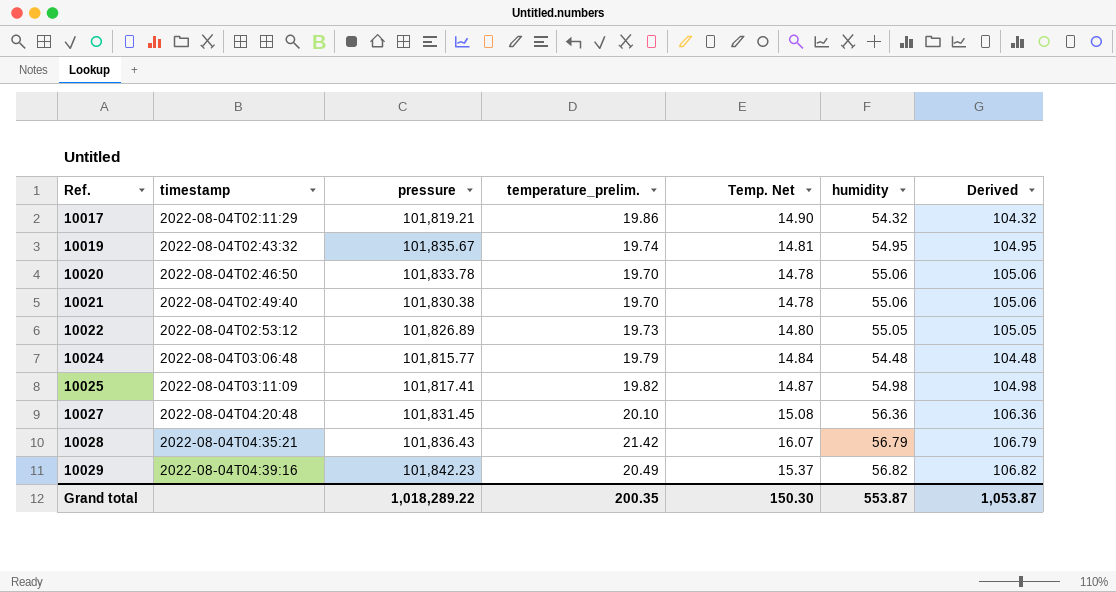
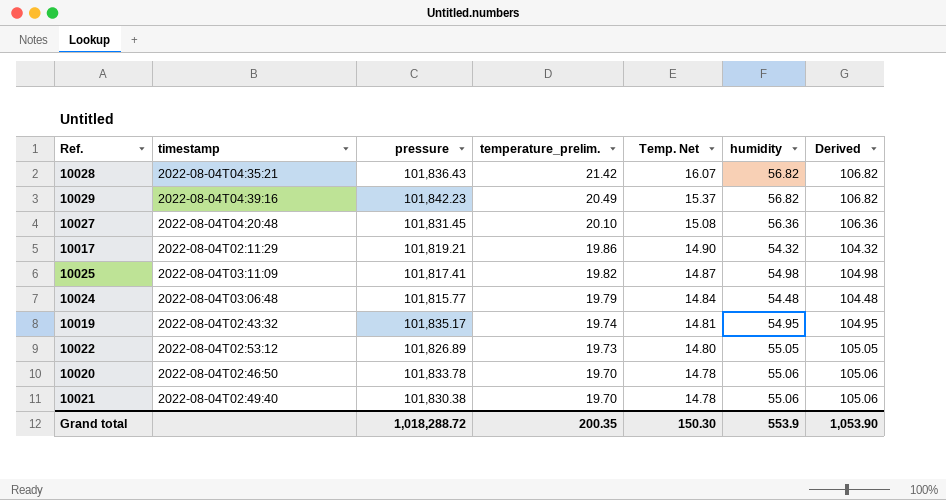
row order: Ref. ascending -> temperature_prelim. descending
10028 | humidity: 56.79 -> 56.82
10028 | Derived: 106.79 -> 106.82
10019 | pressure: 101,835.67 -> 101,835.17
Grand total | pressure: 1,018,289.22 -> 1,018,288.72
Grand total | humidity: 553.87 -> 553.9
Grand total | Derived: 1,053.87 -> 1,053.90

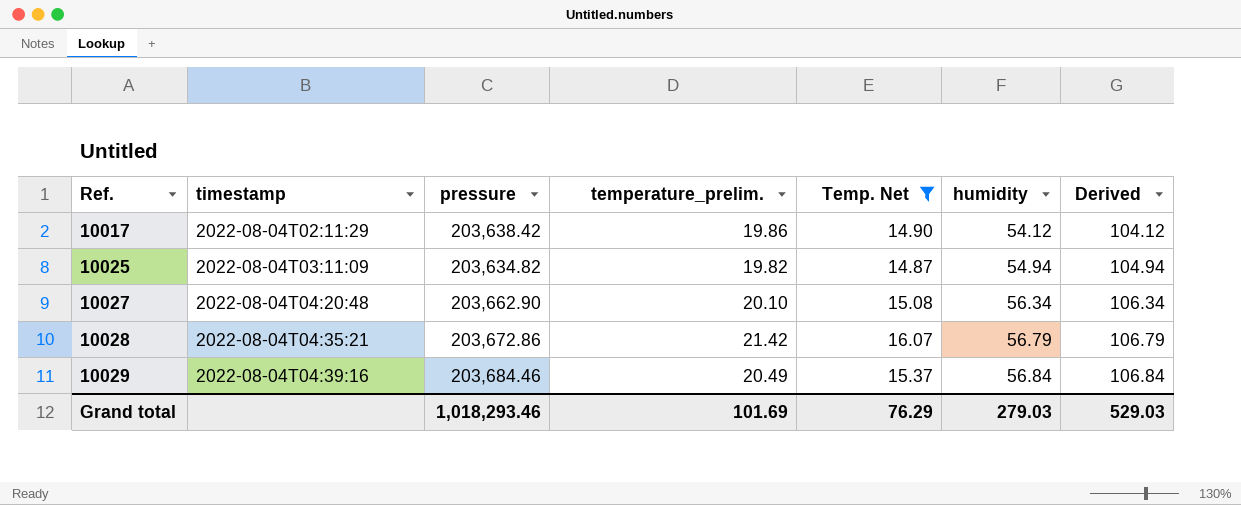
filter: none -> Temp. Net >= 14.87
row order: temperature_prelim. descending -> Ref. ascending
10017 | pressure: 101,819.21 -> 203,638.42
10017 | humidity: 54.32 -> 54.12
10017 | Derived: 104.32 -> 104.12
10025 | pressure: 101,817.41 -> 203,634.82
10025 | humidity: 54.98 -> 54.94
10025 | Derived: 104.98 -> 104.94
10027 | pressure: 101,831.45 -> 203,662.90
10027 | humidity: 56.36 -> 56.34
10027 | Derived: 106.36 -> 106.34
10028 | pressure: 101,836.43 -> 203,672.86
10028 | humidity: 56.82 -> 56.79
10028 | Derived: 106.82 -> 106.79
10029 | pressure: 101,842.23 -> 203,684.46
10029 | humidity: 56.82 -> 56.84
10029 | Derived: 106.82 -> 106.84
Grand total | pressure: 1,018,288.72 -> 1,018,293.46
Grand total | temperature_prelim.: 200.35 -> 101.69
Grand total | Temp. Net: 150.30 -> 76.29
Grand total | humidity: 553.9 -> 279.03
Grand total | Derived: 1,053.90 -> 529.03

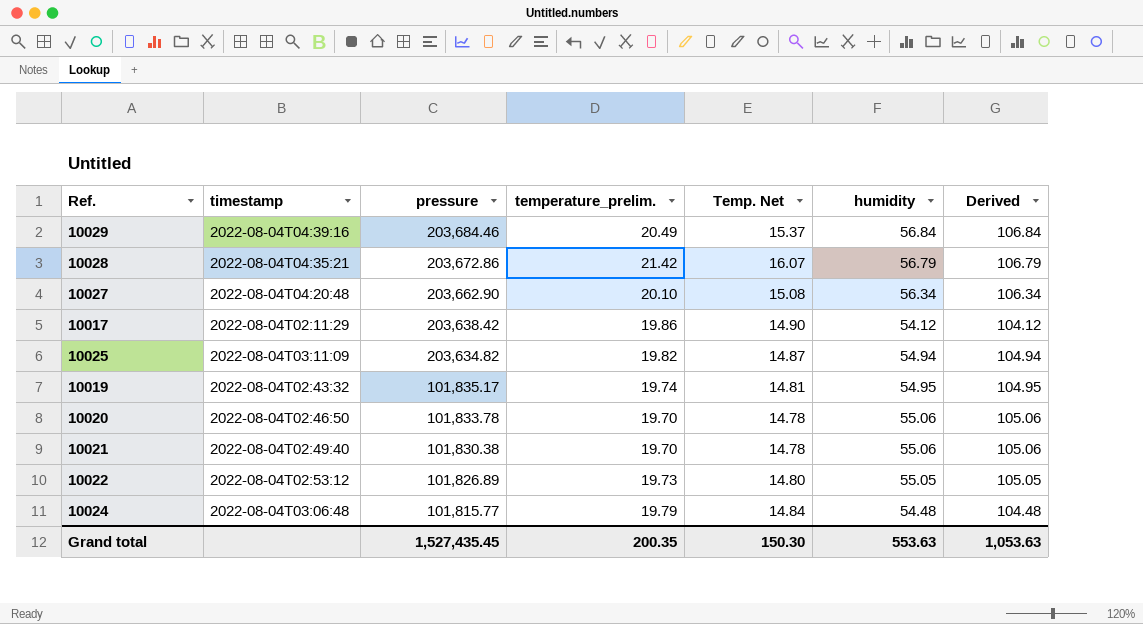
filter: Temp. Net >= 14.87 -> none
row order: Ref. ascending -> pressure descending
Grand total | pressure: 1,018,293.46 -> 1,527,435.45
Grand total | temperature_prelim.: 101.69 -> 200.35
Grand total | Temp. Net: 76.29 -> 150.30
Grand total | humidity: 279.03 -> 553.63
Grand total | Derived: 529.03 -> 1,053.63

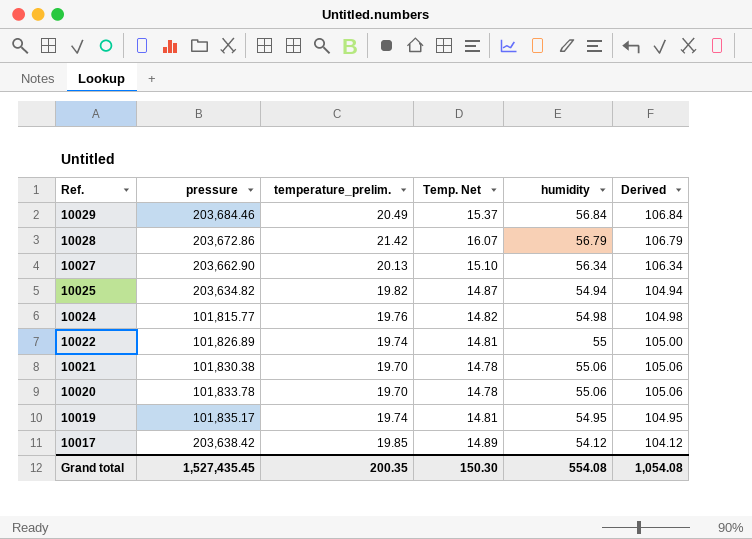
row order: pressure descending -> Ref. descending
column timestamp | position: 2 -> none
10027 | temperature_prelim.: 20.10 -> 20.13
10027 | Temp. Net: 15.08 -> 15.10
10024 | temperature_prelim.: 19.79 -> 19.76
10024 | Temp. Net: 14.84 -> 14.82
10024 | humidity: 54.48 -> 54.98
10024 | Derived: 104.48 -> 104.98
10022 | temperature_prelim.: 19.73 -> 19.74
10022 | Temp. Net: 14.80 -> 14.81
10022 | humidity: 55.05 -> 55
10022 | Derived: 105.05 -> 105.00
10017 | temperature_prelim.: 19.86 -> 19.85
10017 | Temp. Net: 14.90 -> 14.89
Grand total | humidity: 553.63 -> 554.08
Grand total | Derived: 1,053.63 -> 1,054.08

